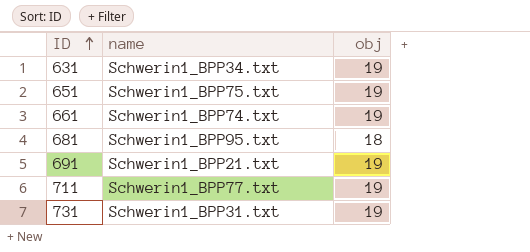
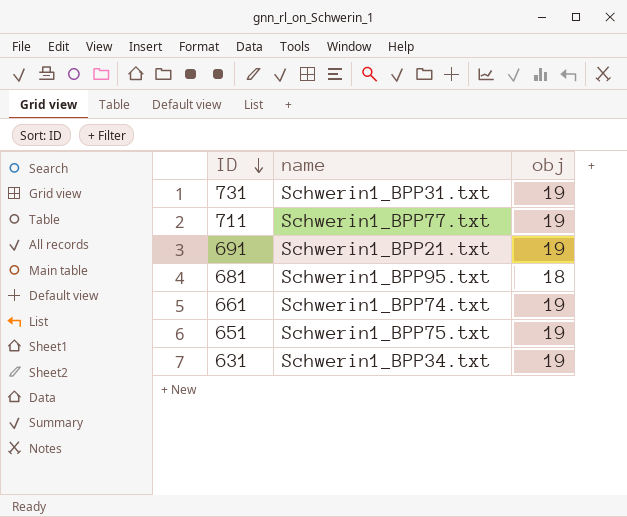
row order: ID ascending -> ID descending

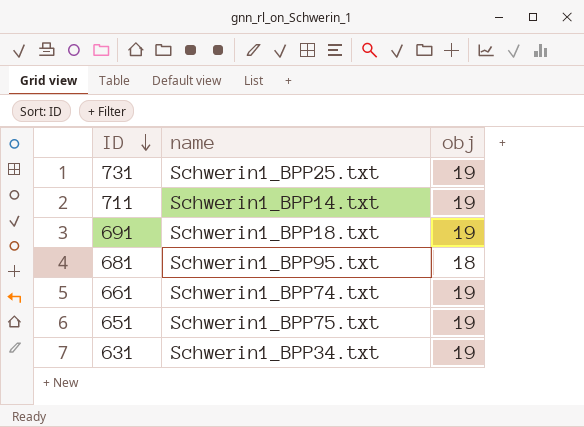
731 | name: Schwerin1_BPP31.txt -> Schwerin1_BPP25.txt
711 | name: Schwerin1_BPP77.txt -> Schwerin1_BPP14.txt
691 | name: Schwerin1_BPP21.txt -> Schwerin1_BPP18.txt

